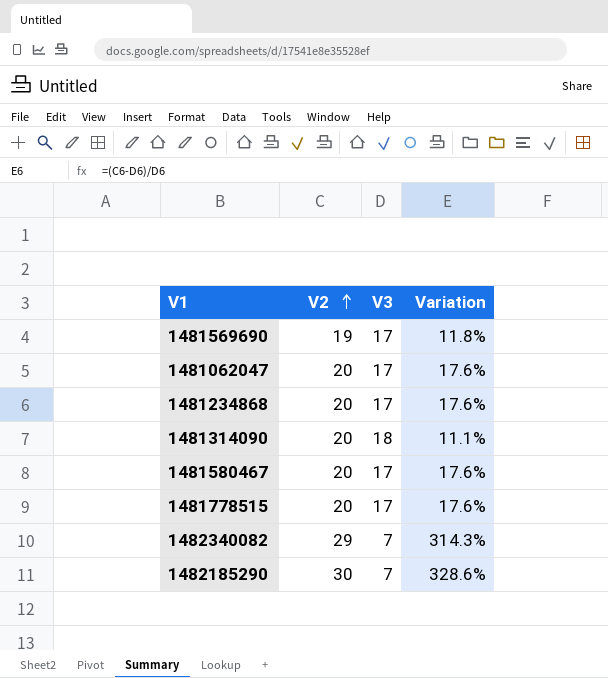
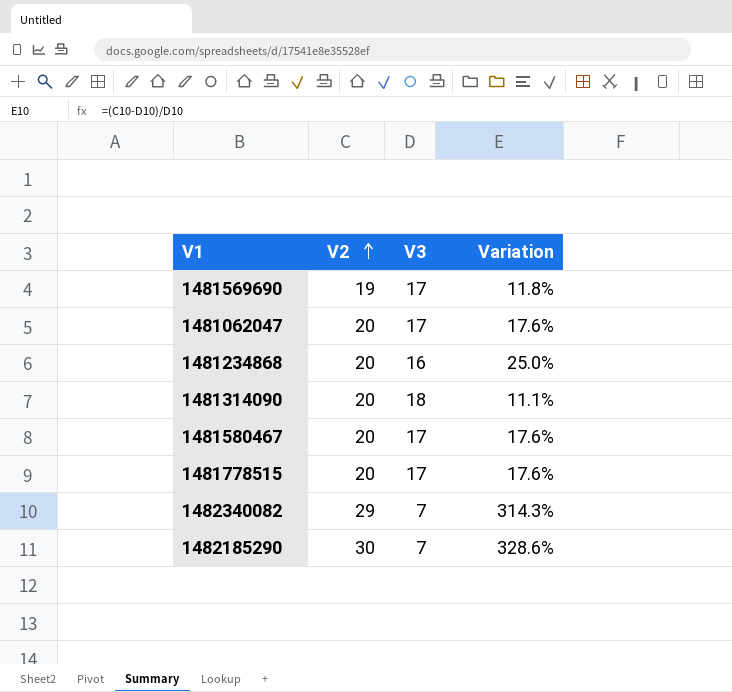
1481234868 | V3: 17 -> 16
1481234868 | Variation: 17.6% -> 25.0%

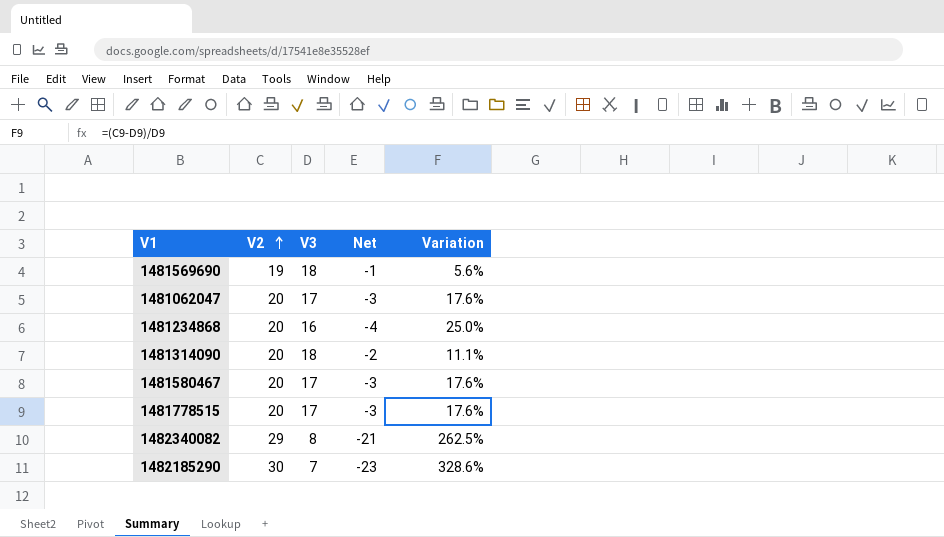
column Net | formula: none -> [V3] - [V2]
1481569690 | V3: 17 -> 18
1481569690 | Variation: 11.8% -> 5.6%
1482340082 | V3: 7 -> 8
1482340082 | Variation: 314.3% -> 262.5%

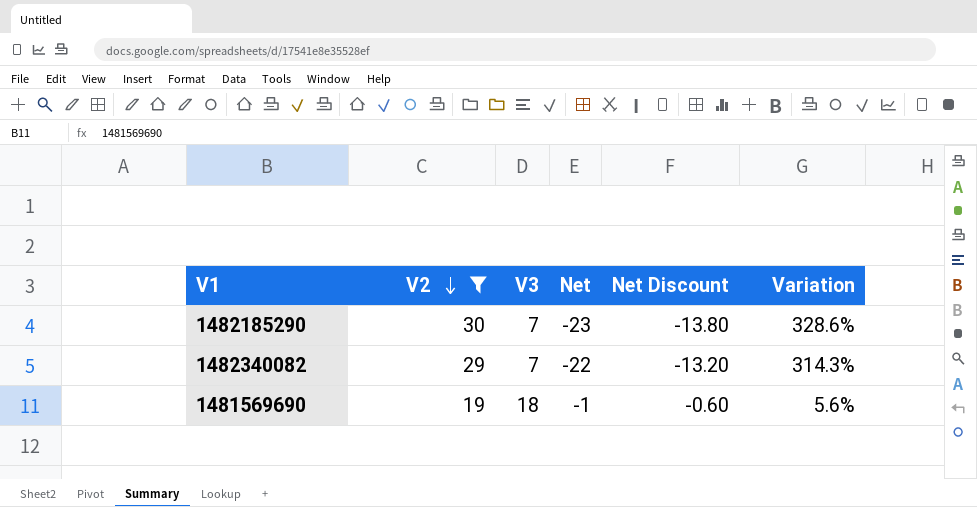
filter: none -> V2 != 20
row order: V2 ascending -> V2 descending
column Net Discount | formula: none -> [Net] * 0.6
1482340082 | V3: 8 -> 7
1482340082 | Net: -21 -> -22
1482340082 | Variation: 262.5% -> 314.3%

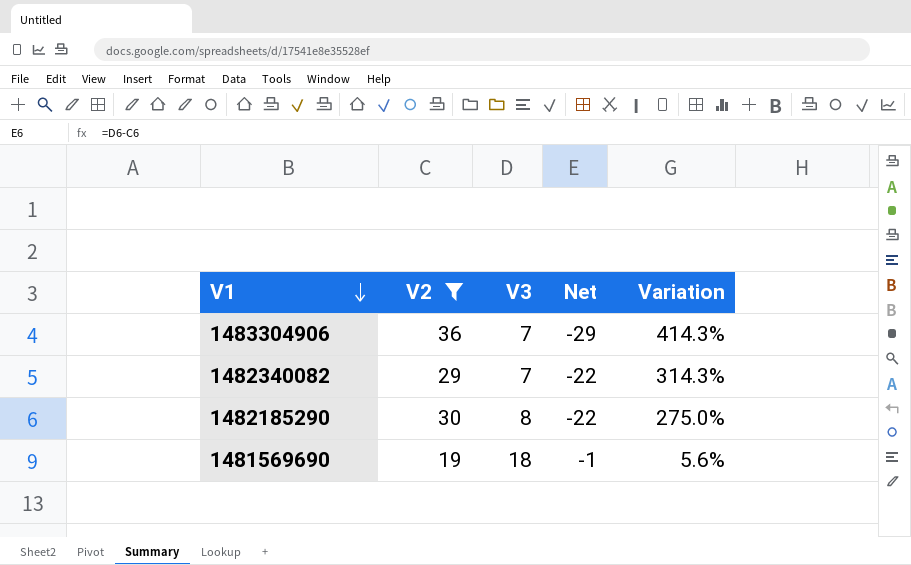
row order: V2 descending -> V1 descending
column Net Discount | formula: [Net] * 0.6 -> none
row 1483304906: none -> 36 | 7 | -29 | 414.3%
1482185290 | V3: 7 -> 8
1482185290 | Net: -23 -> -22
1482185290 | Variation: 328.6% -> 275.0%

